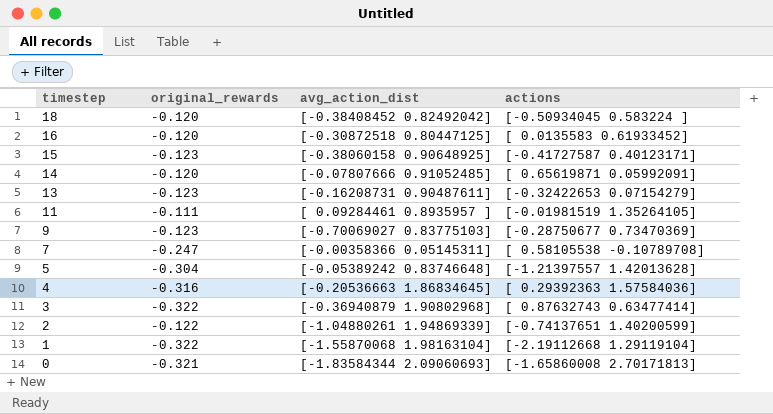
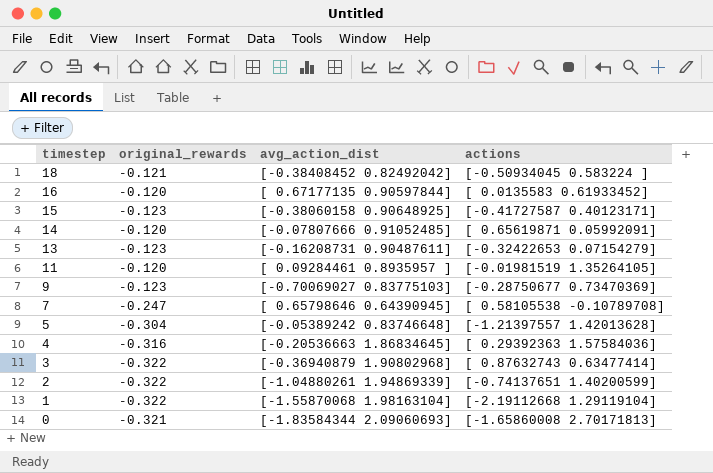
18 | original_rewards: -0.120 -> -0.121
16 | avg_action_dist: [-0.30872518 0.80447125] -> [ 0.67177135 0.90597844]
11 | original_rewards: -0.111 -> -0.120
7 | avg_action_dist: [-0.00358366 0.05145311] -> [ 0.65798646 0.64390945]
2 | original_rewards: -0.122 -> -0.322

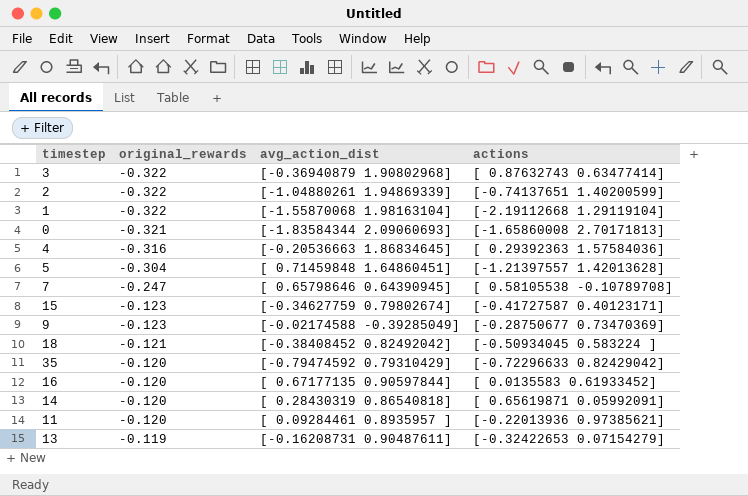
row order: timestep descending -> original_rewards ascending
5 | avg_action_dist: [-0.05389242 0.83746648] -> [ 0.71459848 1.64860451]
15 | avg_action_dist: [-0.38060158 0.90648925] -> [-0.34627759 0.79802674]
9 | avg_action_dist: [-0.70069027 0.83775103] -> [-0.02174588 -0.39285049]
row 35: none -> -0.120 | [-0.79474592 0.79310429] | [-0.72296633 0.82429042]
14 | avg_action_dist: [-0.07807666 0.91052485] -> [ 0.28430319 0.86540818]
11 | actions: [-0.01981519 1.35264105] -> [-0.22013936 0.97385621]
13 | original_rewards: -0.123 -> -0.119

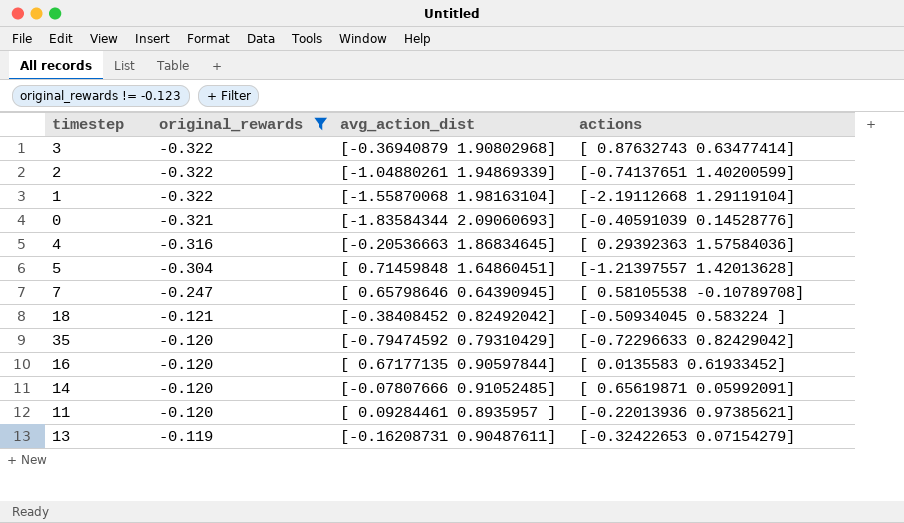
filter: none -> original_rewards != -0.123
0 | actions: [-1.65860008 2.70171813] -> [-0.40591039 0.14528776]
14 | avg_action_dist: [ 0.28430319 0.86540818] -> [-0.07807666 0.91052485]

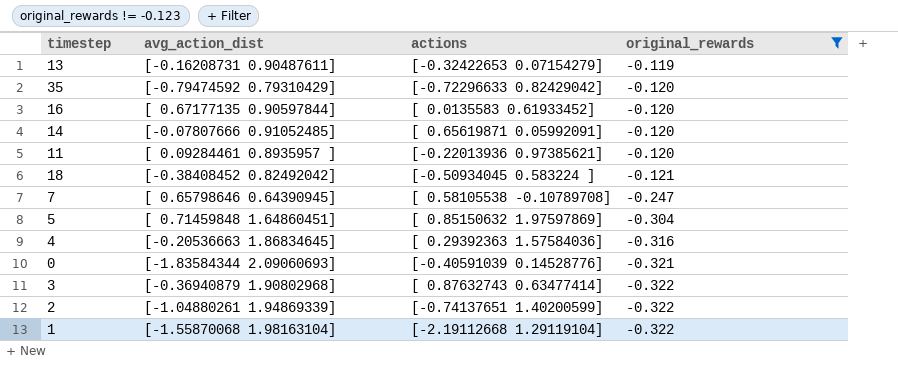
row order: original_rewards ascending -> original_rewards descending
column original_rewards | position: 2 -> 4
5 | actions: [-1.21397557 1.42013628] -> [ 0.85150632 1.97597869]

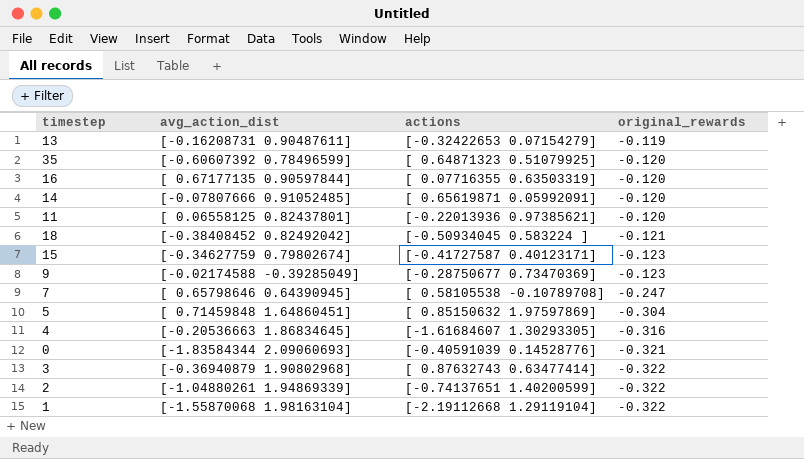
filter: original_rewards != -0.123 -> none
35 | avg_action_dist: [-0.79474592 0.79310429] -> [-0.60607392 0.78496599]
35 | actions: [-0.72296633 0.82429042] -> [ 0.64871323 0.51079925]
16 | actions: [ 0.0135583 0.61933452] -> [ 0.07716355 0.63503319]
11 | avg_action_dist: [ 0.09284461 0.8935957 ] -> [ 0.06558125 0.82437801]
4 | actions: [ 0.29392363 1.57584036] -> [-1.61684607 1.30293305]

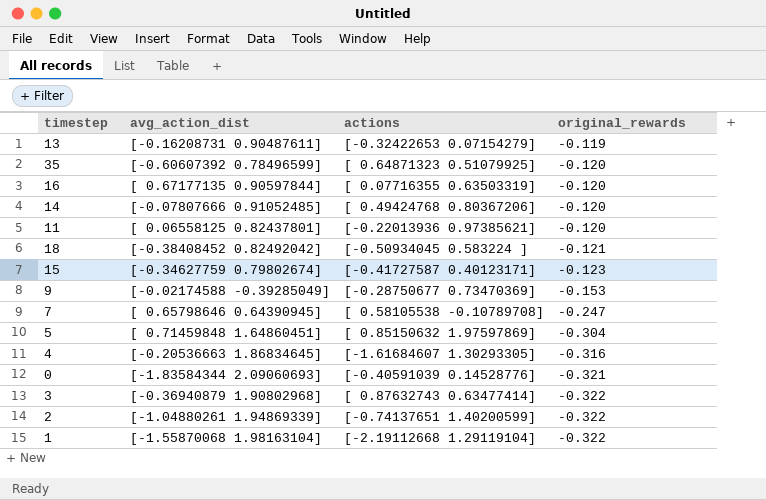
14 | actions: [ 0.65619871 0.05992091] -> [ 0.49424768 0.80367206]
9 | original_rewards: -0.123 -> -0.153

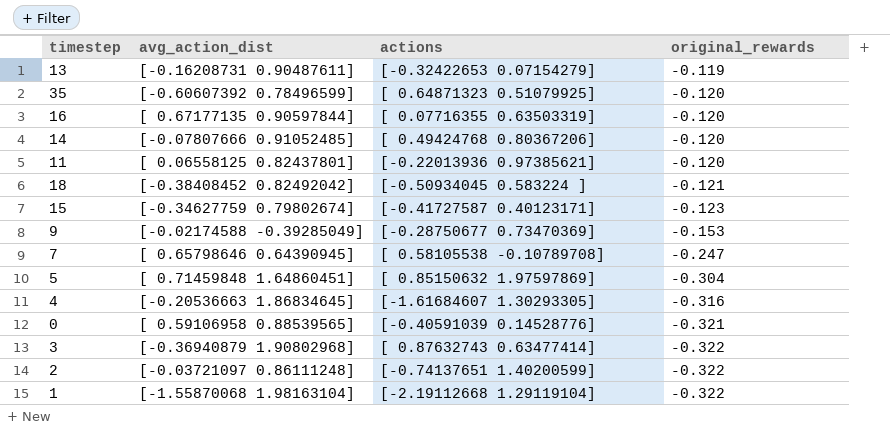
0 | avg_action_dist: [-1.83584344 2.09060693] -> [ 0.59106958 0.88539565]
2 | avg_action_dist: [-1.04880261 1.94869339] -> [-0.03721097 0.86111248]

